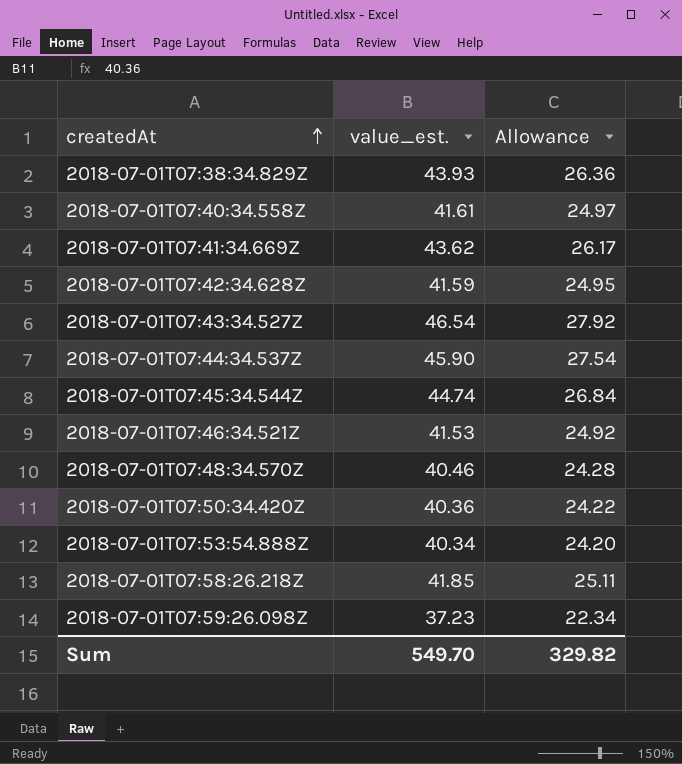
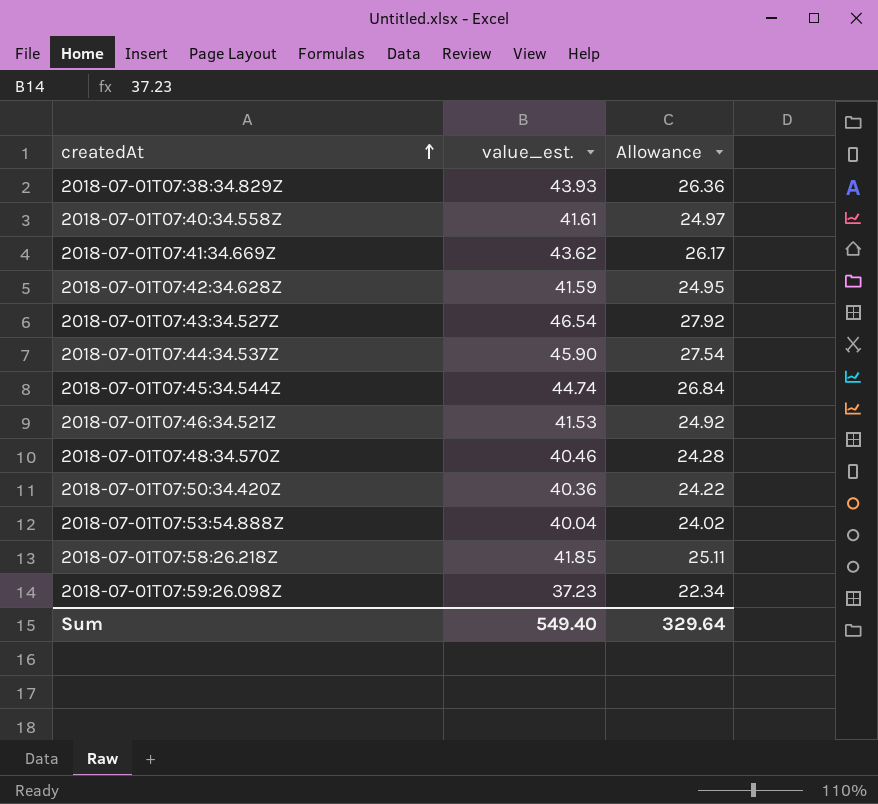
2018-07-01T07:53:54.888Z | value_est.: 40.34 -> 40.04
2018-07-01T07:53:54.888Z | Allowance: 24.20 -> 24.02
Sum | value_est.: 549.70 -> 549.40
Sum | Allowance: 329.82 -> 329.64

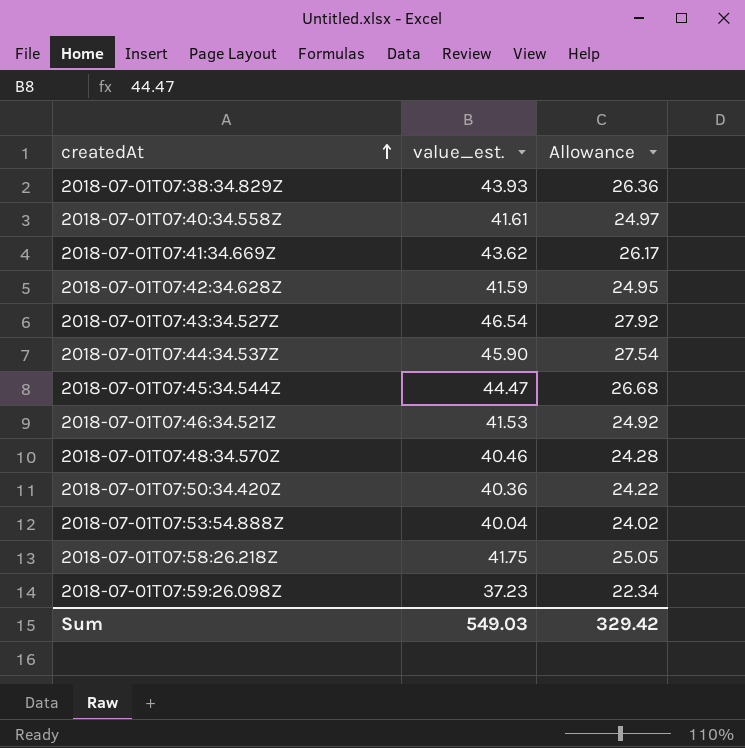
2018-07-01T07:45:34.544Z | value_est.: 44.74 -> 44.47
2018-07-01T07:45:34.544Z | Allowance: 26.84 -> 26.68
2018-07-01T07:58:26.218Z | value_est.: 41.85 -> 41.75
2018-07-01T07:58:26.218Z | Allowance: 25.11 -> 25.05
Sum | value_est.: 549.40 -> 549.03
Sum | Allowance: 329.64 -> 329.42

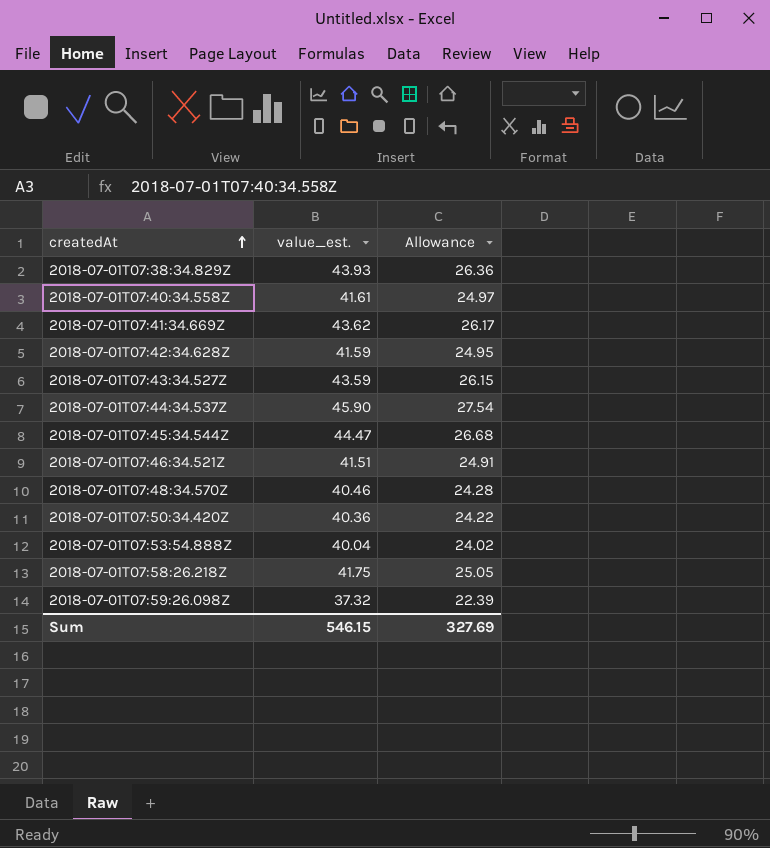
2018-07-01T07:43:34.527Z | value_est.: 46.54 -> 43.59
2018-07-01T07:43:34.527Z | Allowance: 27.92 -> 26.15
2018-07-01T07:46:34.521Z | value_est.: 41.53 -> 41.51
2018-07-01T07:46:34.521Z | Allowance: 24.92 -> 24.91
2018-07-01T07:59:26.098Z | value_est.: 37.23 -> 37.32
2018-07-01T07:59:26.098Z | Allowance: 22.34 -> 22.39
Sum | value_est.: 549.03 -> 546.15
Sum | Allowance: 329.42 -> 327.69

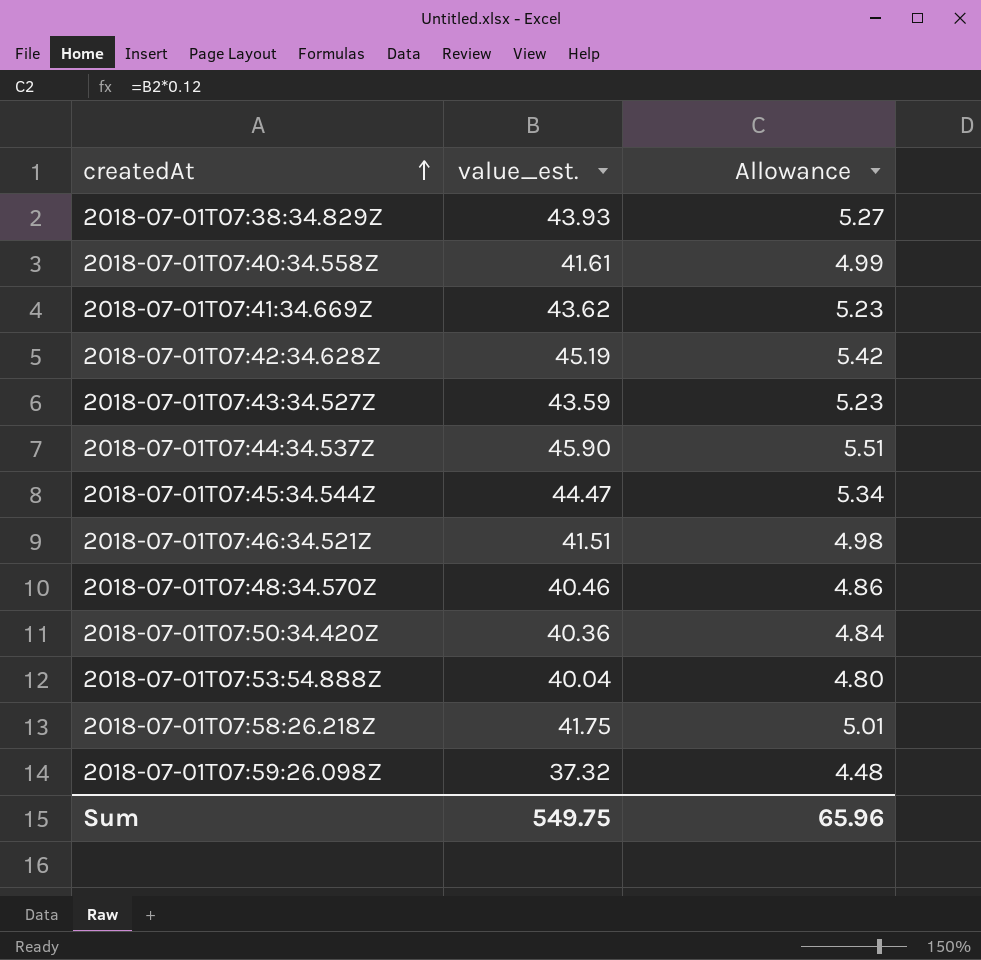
column Allowance | formula: [value_est.] * 0.6 -> [value_est.] * 0.12
2018-07-01T07:42:34.628Z | value_est.: 41.59 -> 45.19
Sum | value_est.: 546.15 -> 549.75
Sum | Allowance: 327.69 -> 65.96

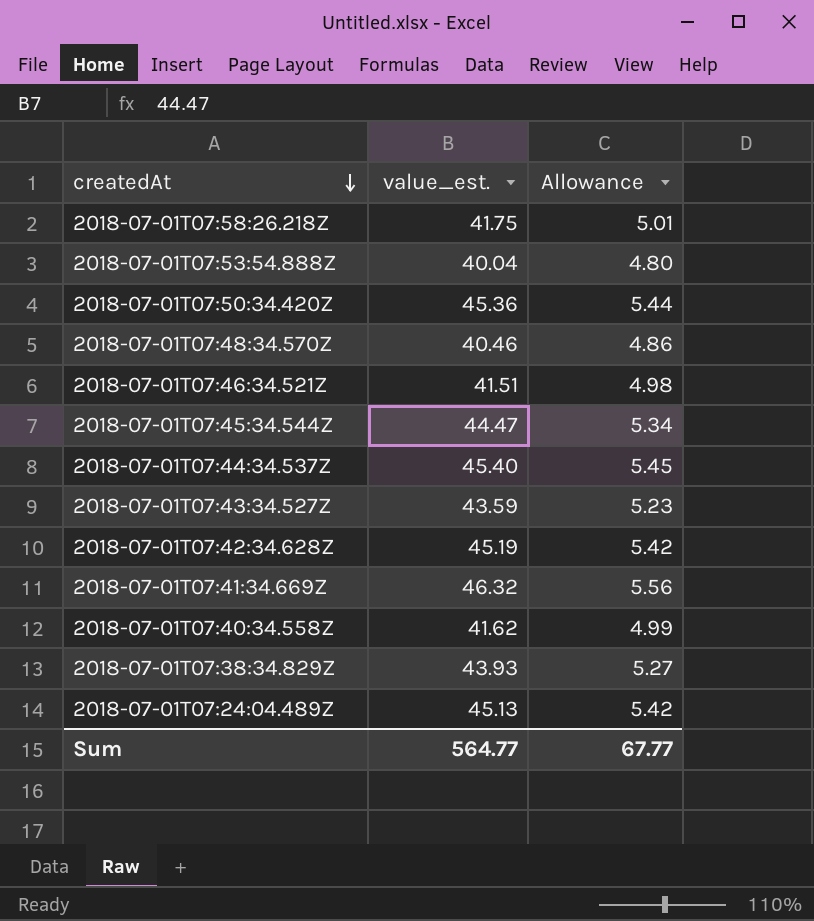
row order: createdAt ascending -> createdAt descending
row 2018-07-01T07:59:26.098Z: 37.32 | 4.48 -> none
2018-07-01T07:50:34.420Z | value_est.: 40.36 -> 45.36
2018-07-01T07:50:34.420Z | Allowance: 4.84 -> 5.44
2018-07-01T07:44:34.537Z | value_est.: 45.90 -> 45.40
2018-07-01T07:44:34.537Z | Allowance: 5.51 -> 5.45
2018-07-01T07:41:34.669Z | value_est.: 43.62 -> 46.32
2018-07-01T07:41:34.669Z | Allowance: 5.23 -> 5.56
2018-07-01T07:40:34.558Z | value_est.: 41.61 -> 41.62
row 2018-07-01T07:24:04.489Z: none -> 45.13 | 5.42
Sum | value_est.: 549.75 -> 564.77
Sum | Allowance: 65.96 -> 67.77

